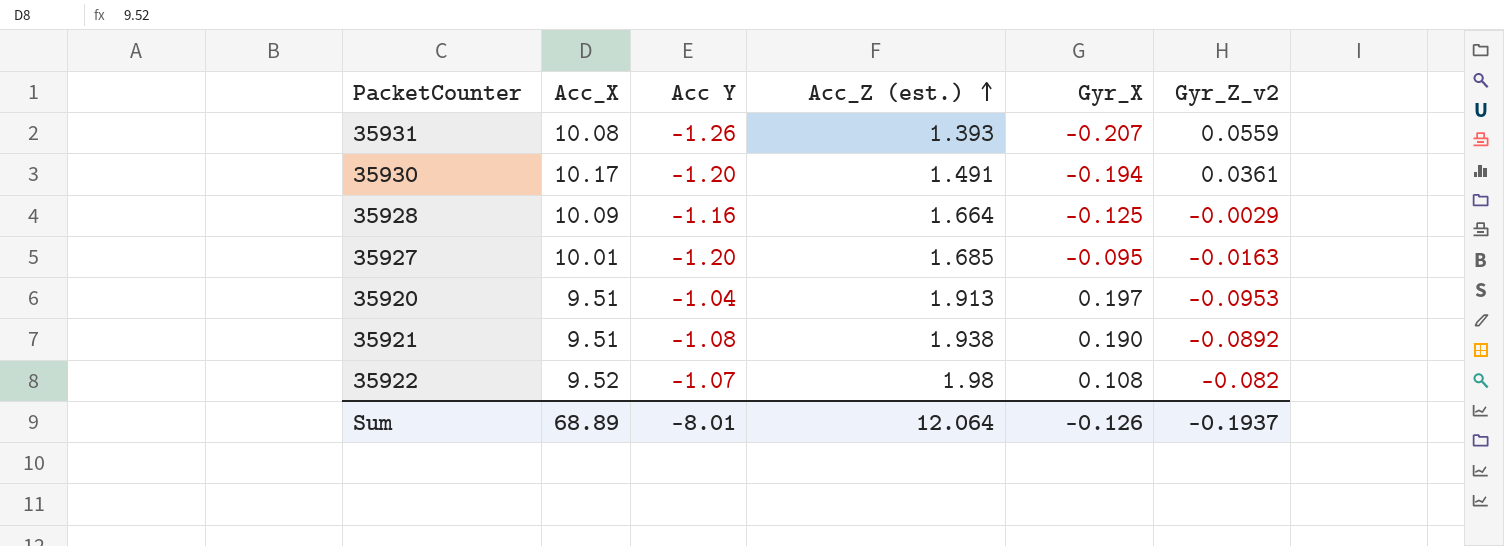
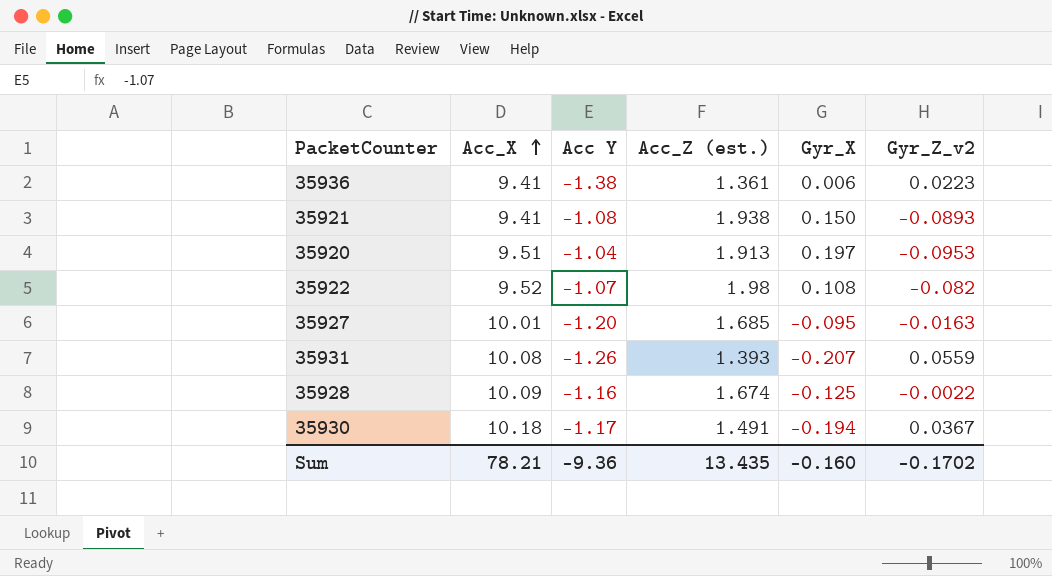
row order: Acc_Z (est.) ascending -> Acc_X ascending
row 35936: none -> 9.41 | -1.38 | 1.361 | 0.006 | 0.0223
35921 | Acc_X: 9.51 -> 9.41
35921 | Gyr_X: 0.190 -> 0.150
35921 | Gyr_Z_v2: -0.0892 -> -0.0893
35928 | Acc_Z (est.): 1.664 -> 1.674
35928 | Gyr_Z_v2: -0.0029 -> -0.0022
35930 | Acc_X: 10.17 -> 10.18
35930 | Acc Y: -1.20 -> -1.17
35930 | Gyr_Z_v2: 0.0361 -> 0.0367
Sum | Acc_X: 68.89 -> 78.21
Sum | Acc Y: -8.01 -> -9.36
Sum | Acc_Z (est.): 12.064 -> 13.435
Sum | Gyr_X: -0.126 -> -0.160
Sum | Gyr_Z_v2: -0.1937 -> -0.1702

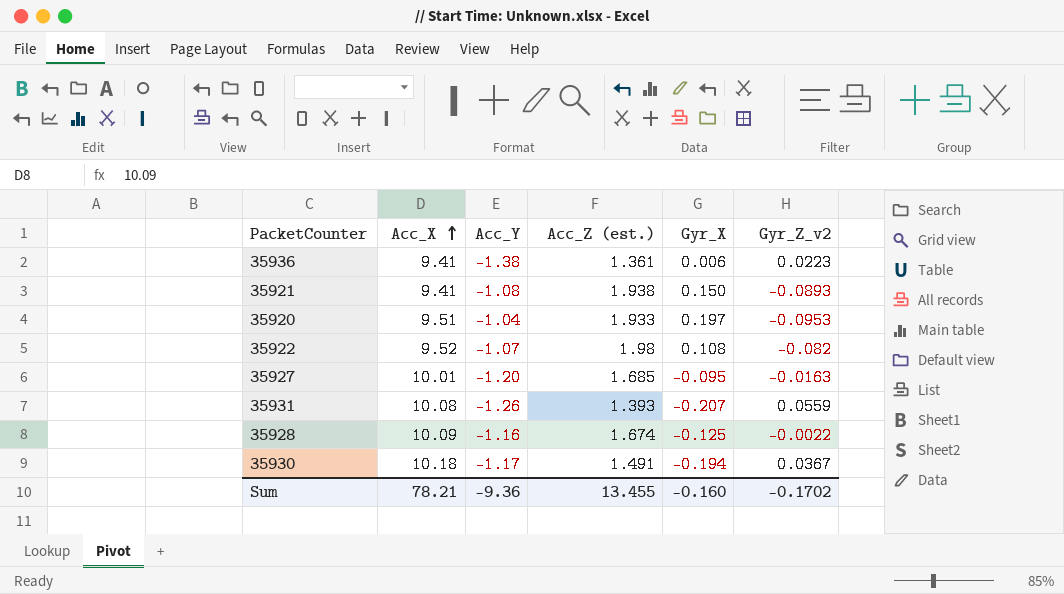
column name: Acc Y -> Acc_Y
35920 | Acc_Z (est.): 1.913 -> 1.933
Sum | Acc_Z (est.): 13.435 -> 13.455

